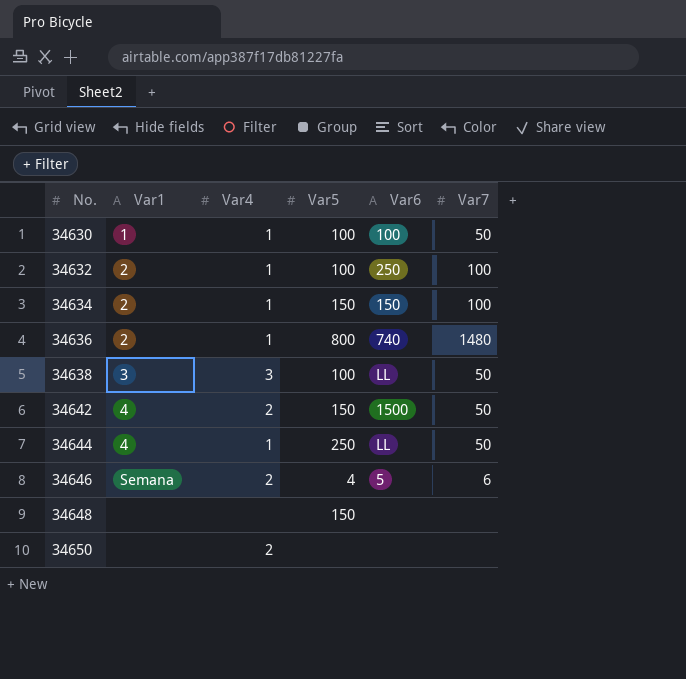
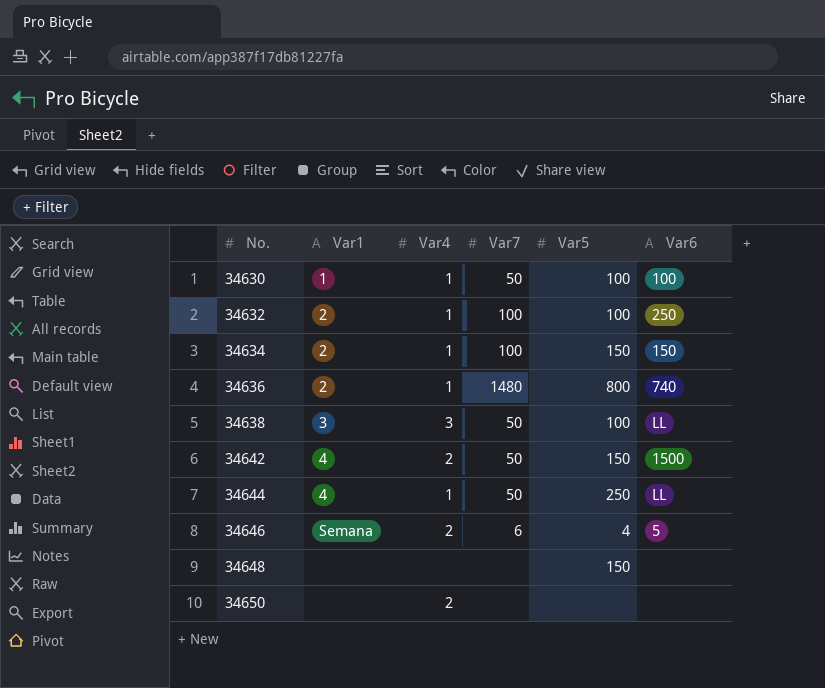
column Var7 | position: 6 -> 4

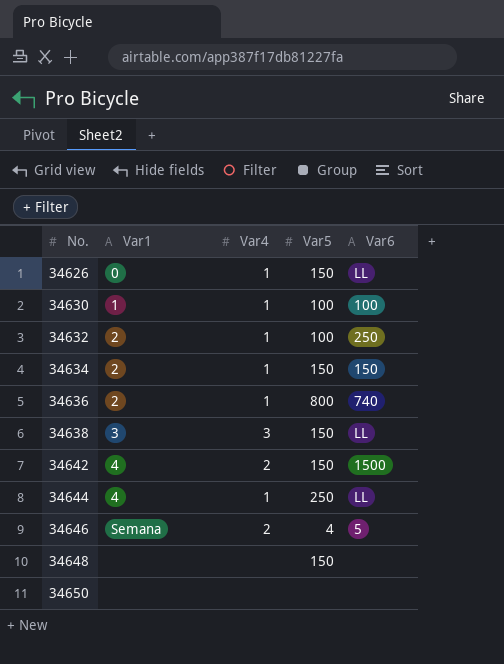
column Var7 | position: 4 -> none
row 34626: none -> 0 | 1 | 150 | LL
34638 | Var5: 100 -> 150
34650 | Var4: 2 -> none

